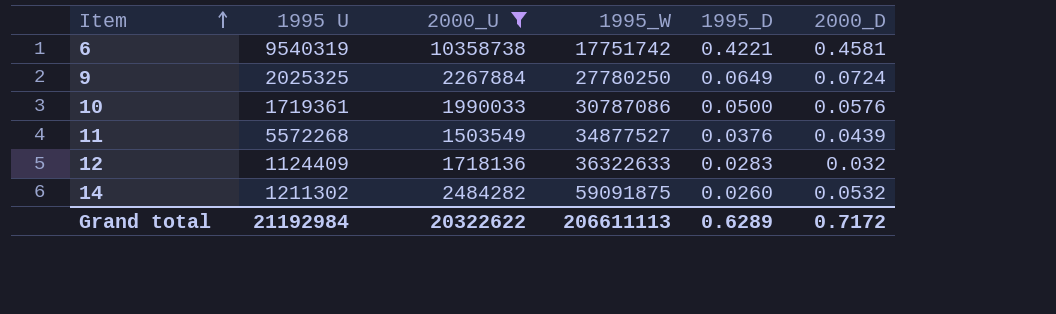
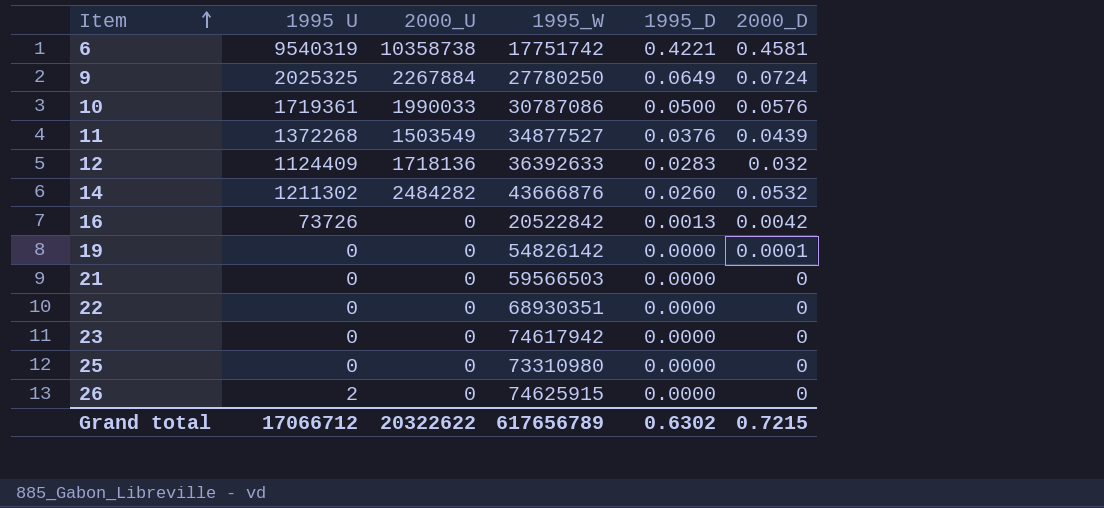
filter: 2000_U != 0 -> none
11 | 1995 U: 5572268 -> 1372268
12 | 1995_W: 36322633 -> 36392633
14 | 1995_W: 59091875 -> 43666876
Grand total | 1995 U: 21192984 -> 17066712
Grand total | 1995_W: 206611113 -> 617656789
Grand total | 1995_D: 0.6289 -> 0.6302
Grand total | 2000_D: 0.7172 -> 0.7215

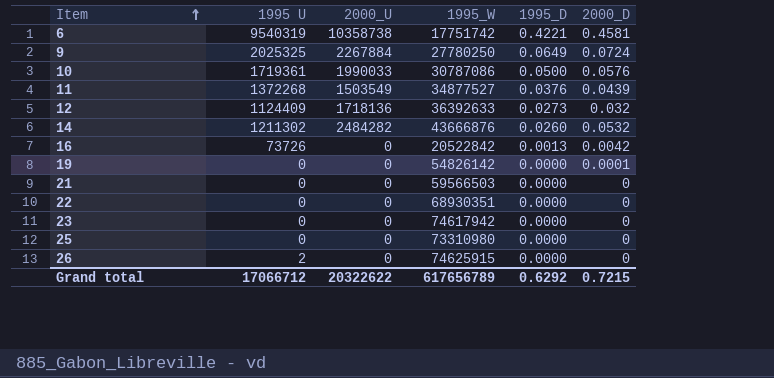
12 | 1995_D: 0.0283 -> 0.0273
Grand total | 1995_D: 0.6302 -> 0.6292

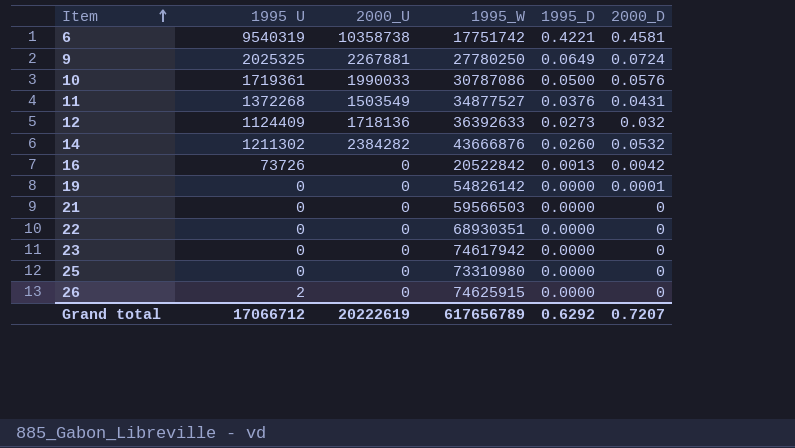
9 | 2000_U: 2267884 -> 2267881
11 | 2000_D: 0.0439 -> 0.0431
14 | 2000_U: 2484282 -> 2384282
Grand total | 2000_U: 20322622 -> 20222619
Grand total | 2000_D: 0.7215 -> 0.7207

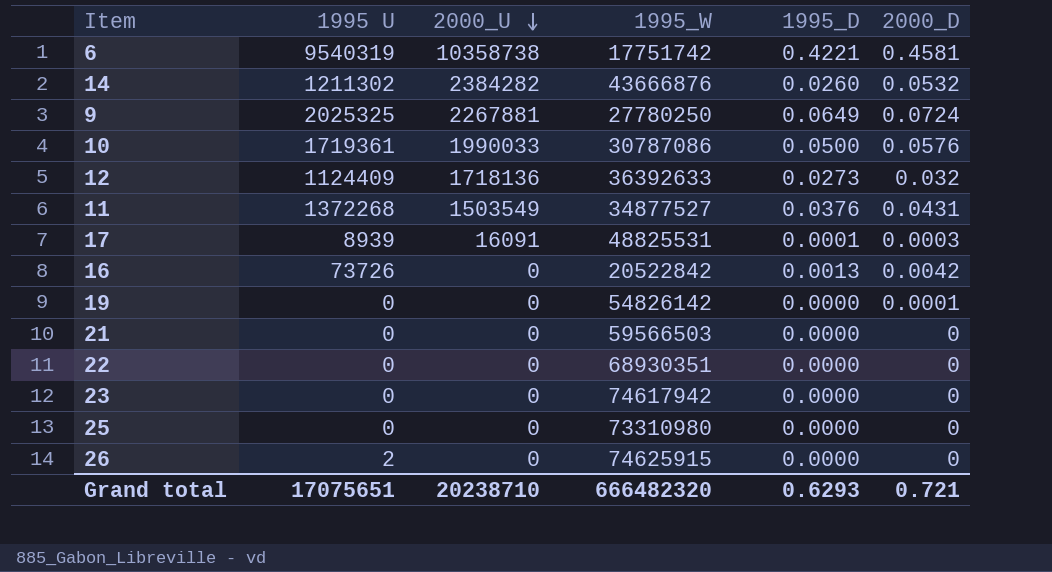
row order: Item ascending -> 2000_U descending
row 17: none -> 8939 | 16091 | 48825531 | 0.0001 | 0.0003
Grand total | 1995 U: 17066712 -> 17075651
Grand total | 2000_U: 20222619 -> 20238710
Grand total | 1995_W: 617656789 -> 666482320
Grand total | 1995_D: 0.6292 -> 0.6293
Grand total | 2000_D: 0.7207 -> 0.721

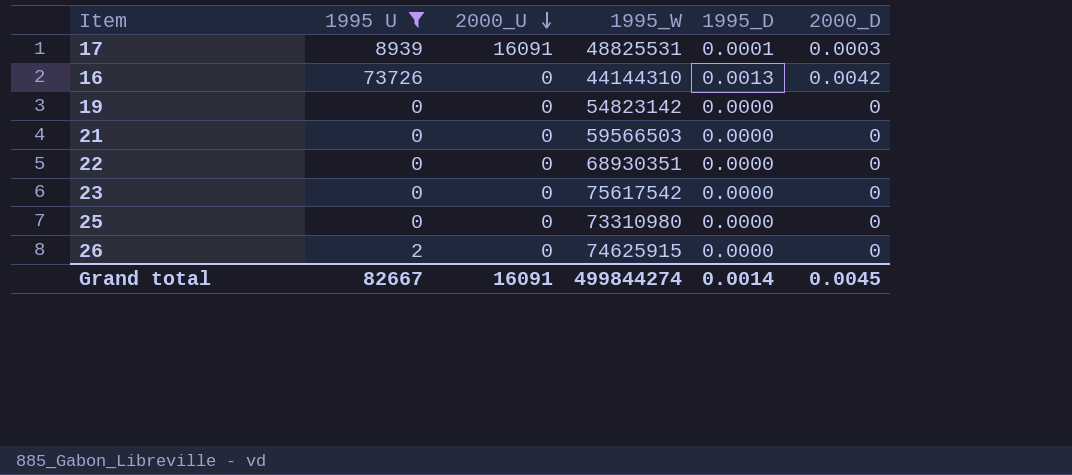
filter: none -> 1995 U <= 73726
16 | 1995_W: 20522842 -> 44144310
19 | 1995_W: 54826142 -> 54823142
19 | 2000_D: 0.0001 -> 0
23 | 1995_W: 74617942 -> 75617542
Grand total | 1995 U: 17075651 -> 82667
Grand total | 2000_U: 20238710 -> 16091
Grand total | 1995_W: 666482320 -> 499844274
Grand total | 1995_D: 0.6293 -> 0.0014
Grand total | 2000_D: 0.721 -> 0.0045

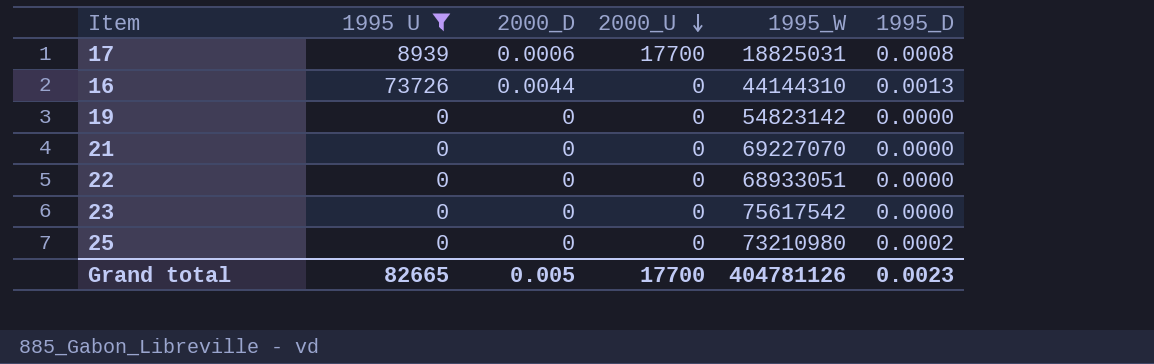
column 2000_D | position: 6 -> 3
row 26: 2 | 0 | 74625915 | 0.0000 | 0 -> none
17 | 2000_D: 0.0003 -> 0.0006
17 | 2000_U: 16091 -> 17700
17 | 1995_W: 48825531 -> 18825031
17 | 1995_D: 0.0001 -> 0.0008
16 | 2000_D: 0.0042 -> 0.0044
21 | 1995_W: 59566503 -> 69227070
22 | 1995_W: 68930351 -> 68933051
25 | 1995_W: 73310980 -> 73210980
25 | 1995_D: 0.0000 -> 0.0002
Grand total | 1995 U: 82667 -> 82665
Grand total | 2000_D: 0.0045 -> 0.005
Grand total | 2000_U: 16091 -> 17700
Grand total | 1995_W: 499844274 -> 404781126
Grand total | 1995_D: 0.0014 -> 0.0023

